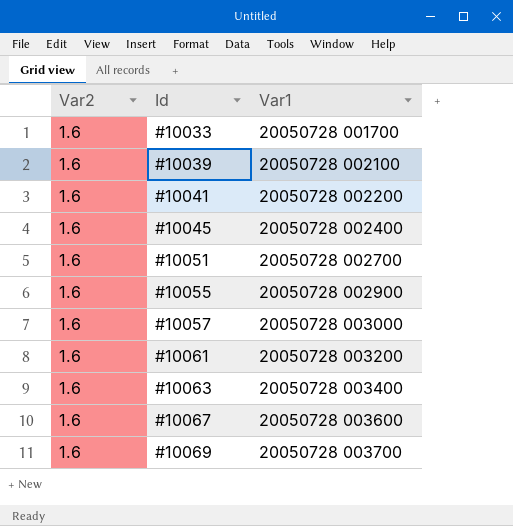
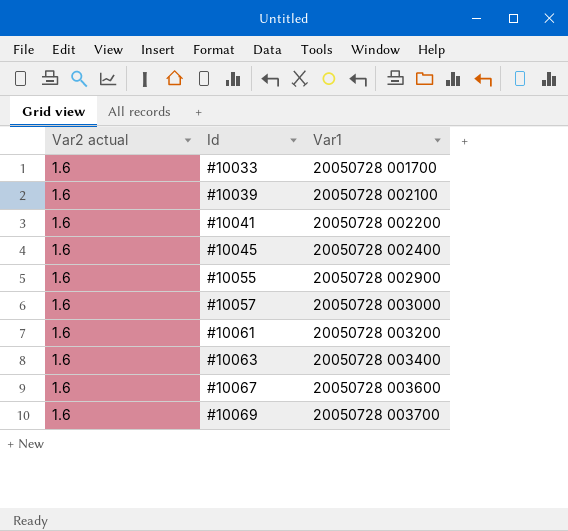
column name: Var2 -> Var2 actual
row #10051: 1.6 | 20050728 002700 -> none

